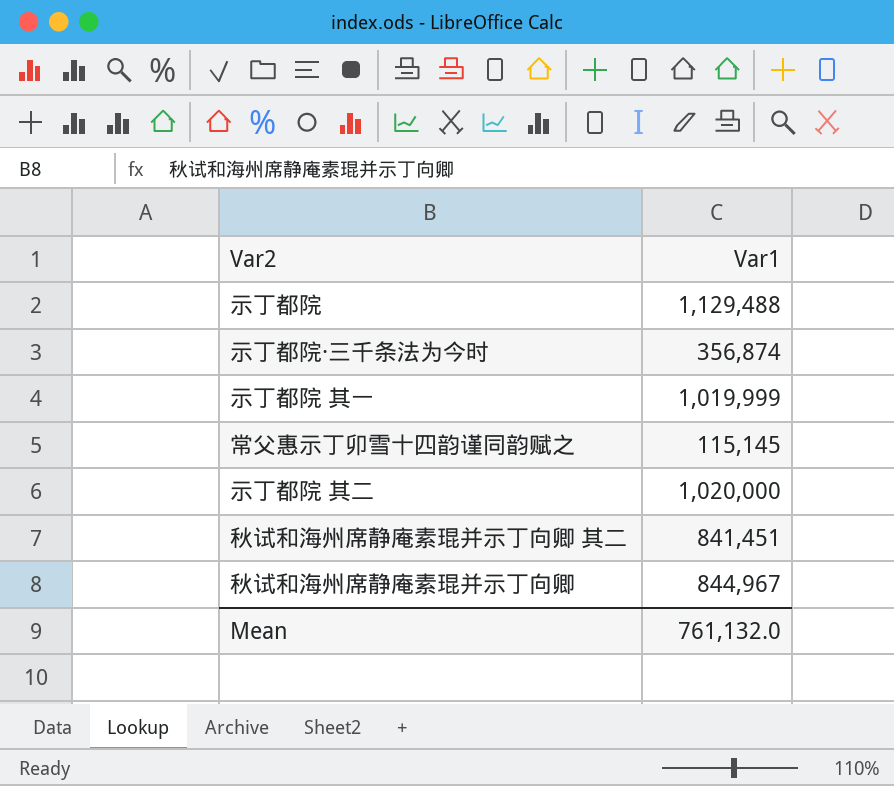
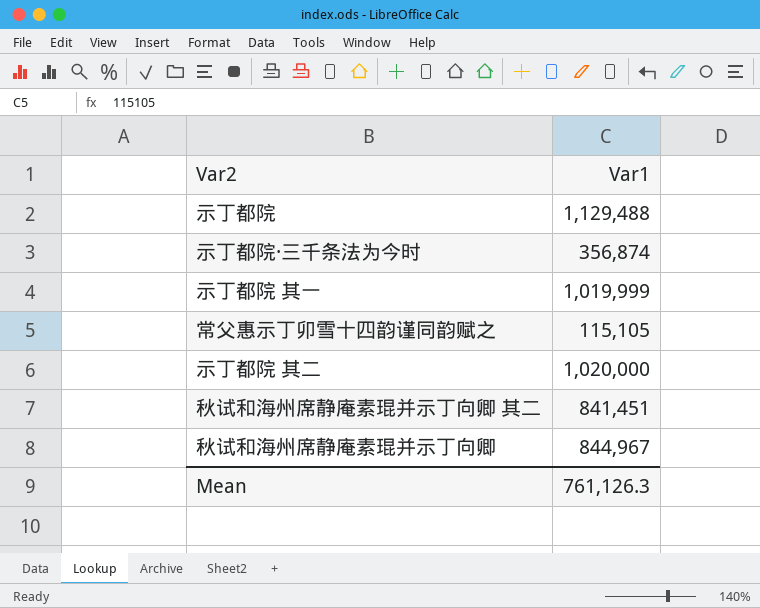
常父惠示丁卯雪十四韵谨同韵赋之 | Var1: 115,145 -> 115,105
Mean | Var1: 761,132.0 -> 761,126.3

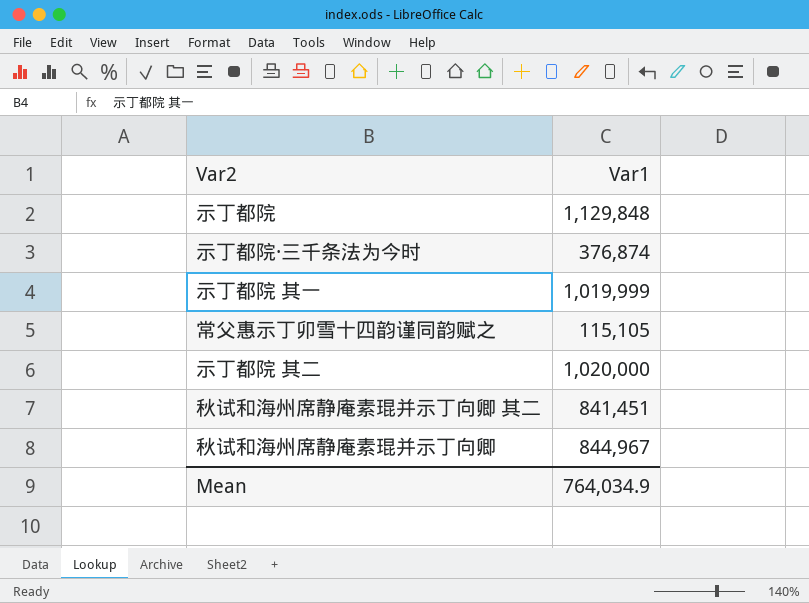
示丁都院 | Var1: 1,129,488 -> 1,129,848
示丁都院·三千条法为今时 | Var1: 356,874 -> 376,874
Mean | Var1: 761,126.3 -> 764,034.9

